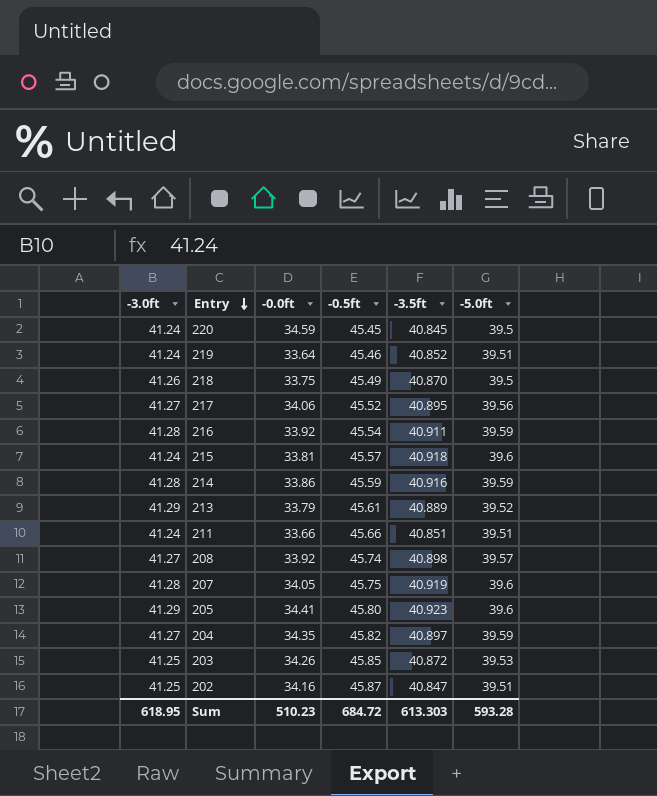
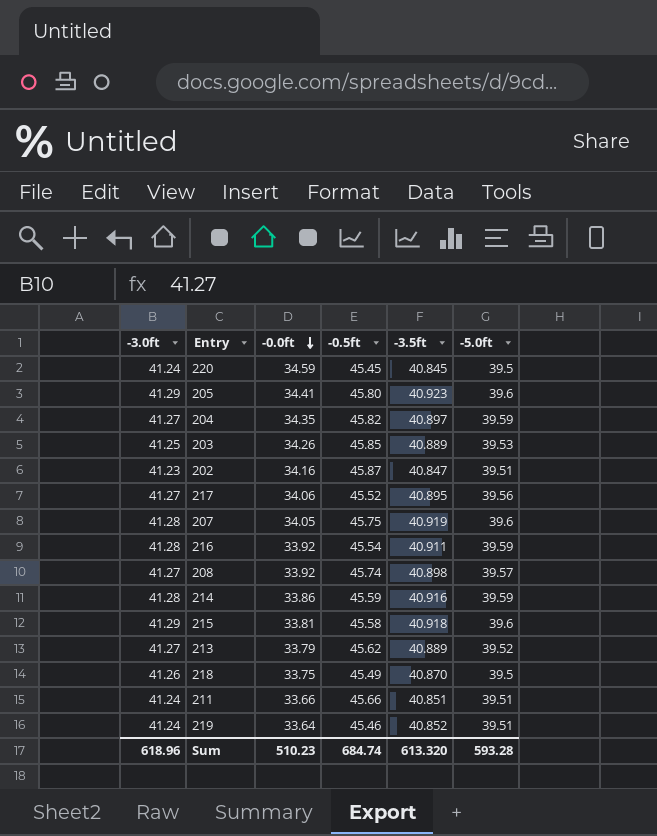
row order: Entry descending -> -0.0ft descending
203 | -3.5ft: 40.872 -> 40.889
202 | -3.0ft: 41.25 -> 41.23
215 | -3.0ft: 41.24 -> 41.29
215 | -0.5ft: 45.57 -> 45.58
213 | -3.0ft: 41.29 -> 41.27
213 | -0.5ft: 45.61 -> 45.62
Sum | -3.0ft: 618.95 -> 618.96
Sum | -0.5ft: 684.72 -> 684.74
Sum | -3.5ft: 613.303 -> 613.320

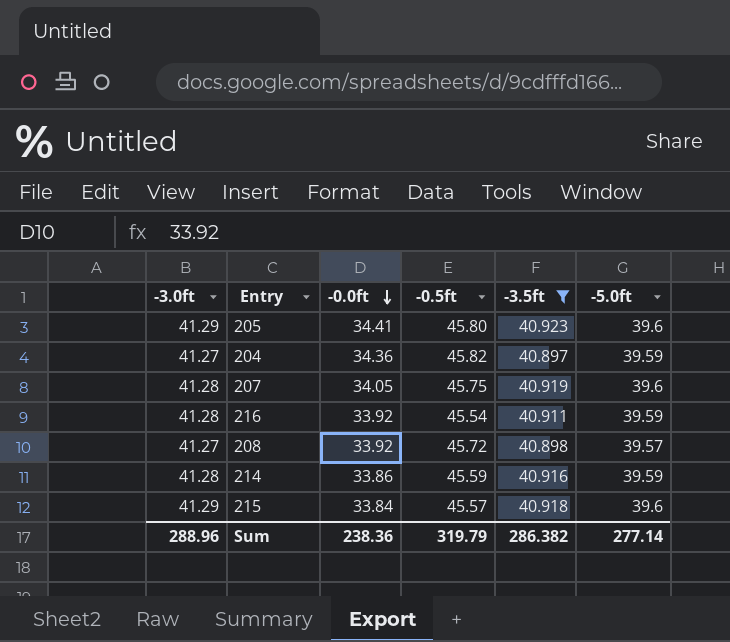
filter: none -> -3.5ft >= 40.897
204 | -0.0ft: 34.35 -> 34.36
208 | -0.5ft: 45.74 -> 45.72
215 | -0.0ft: 33.81 -> 33.84
215 | -0.5ft: 45.58 -> 45.57
Sum | -3.0ft: 618.96 -> 288.96
Sum | -0.0ft: 510.23 -> 238.36
Sum | -0.5ft: 684.74 -> 319.79
Sum | -3.5ft: 613.320 -> 286.382
Sum | -5.0ft: 593.28 -> 277.14

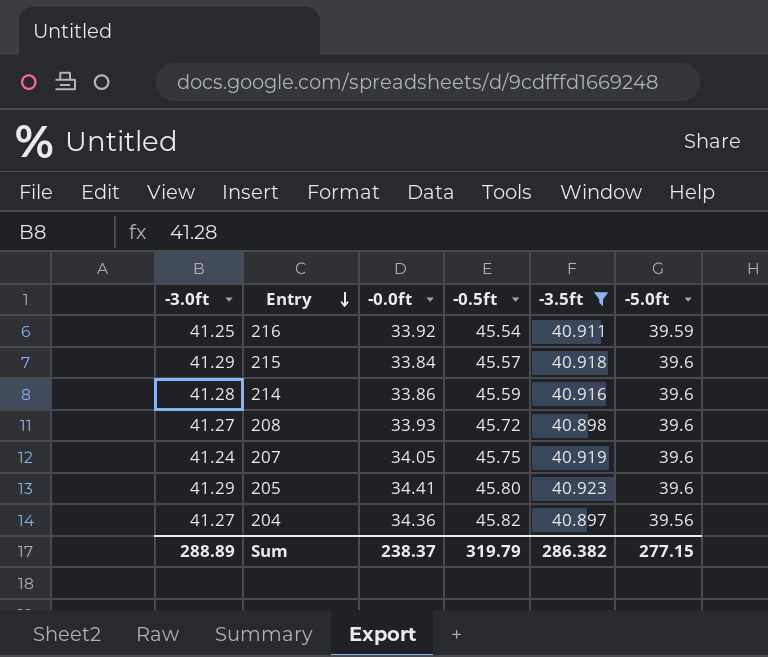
row order: -0.0ft descending -> Entry descending
216 | -3.0ft: 41.28 -> 41.25
214 | -5.0ft: 39.59 -> 39.6
208 | -0.0ft: 33.92 -> 33.93
208 | -5.0ft: 39.57 -> 39.6
207 | -3.0ft: 41.28 -> 41.24
204 | -5.0ft: 39.59 -> 39.56
Sum | -3.0ft: 288.96 -> 288.89
Sum | -0.0ft: 238.36 -> 238.37
Sum | -5.0ft: 277.14 -> 277.15

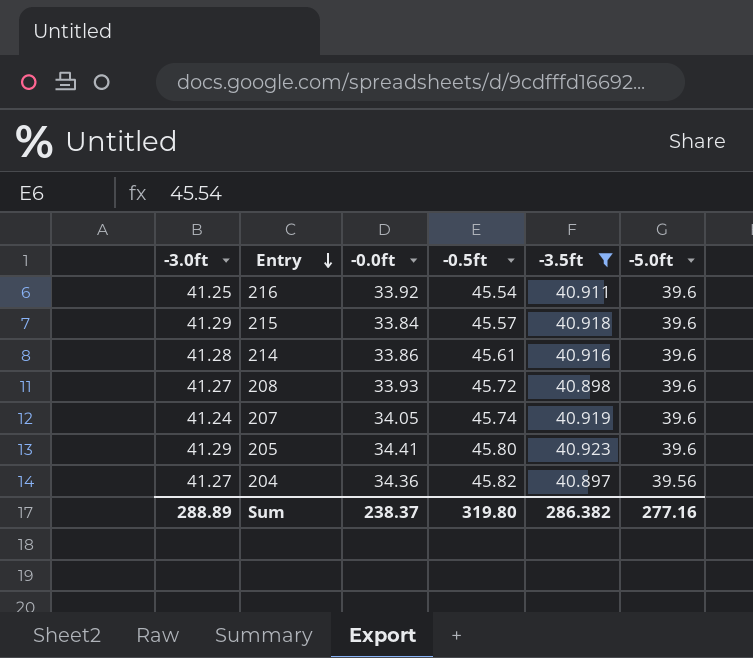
216 | -5.0ft: 39.59 -> 39.6
214 | -0.5ft: 45.59 -> 45.61
207 | -0.5ft: 45.75 -> 45.74
Sum | -0.5ft: 319.79 -> 319.80
Sum | -5.0ft: 277.15 -> 277.16

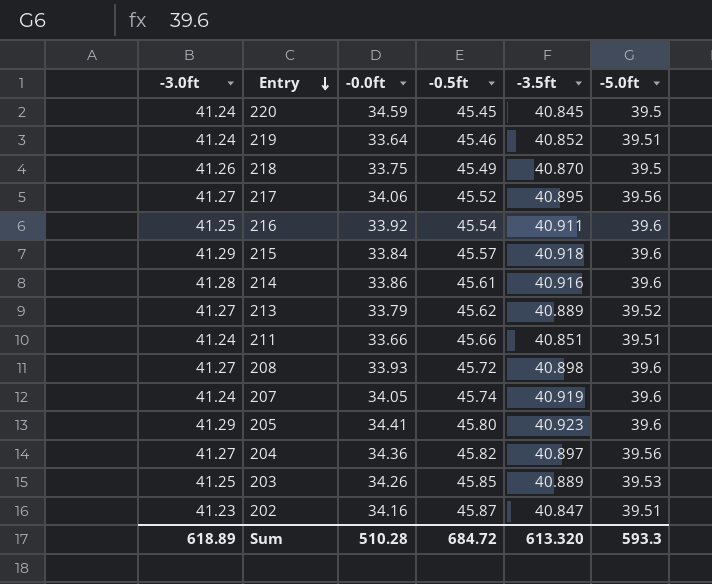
filter: -3.5ft >= 40.897 -> none
Sum | -3.0ft: 288.89 -> 618.89
Sum | -0.0ft: 238.37 -> 510.28
Sum | -0.5ft: 319.80 -> 684.72
Sum | -3.5ft: 286.382 -> 613.320
Sum | -5.0ft: 277.16 -> 593.3

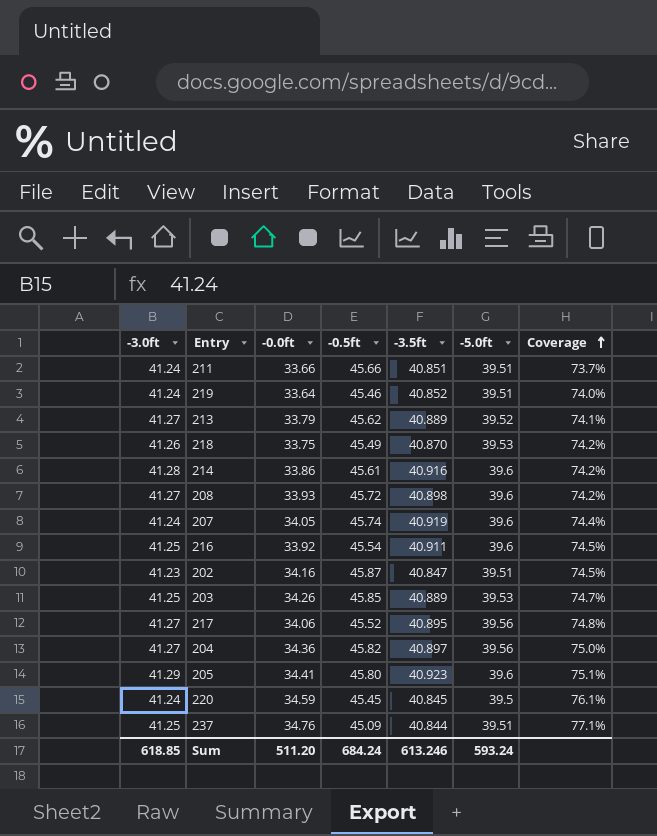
row order: Entry descending -> Coverage ascending
column Coverage | formula: none -> [-0.0ft] / [-0.5ft]
row 215: 41.29 | 33.84 | 45.57 | 40.918 | 39.6 -> none
218 | -5.0ft: 39.5 -> 39.53
row 237: none -> 41.25 | 34.76 | 45.09 | 40.844 | 39.51 | 77.1%
Sum | -3.0ft: 618.89 -> 618.85
Sum | -0.0ft: 510.28 -> 511.20
Sum | -0.5ft: 684.72 -> 684.24
Sum | -3.5ft: 613.320 -> 613.246
Sum | -5.0ft: 593.3 -> 593.24

